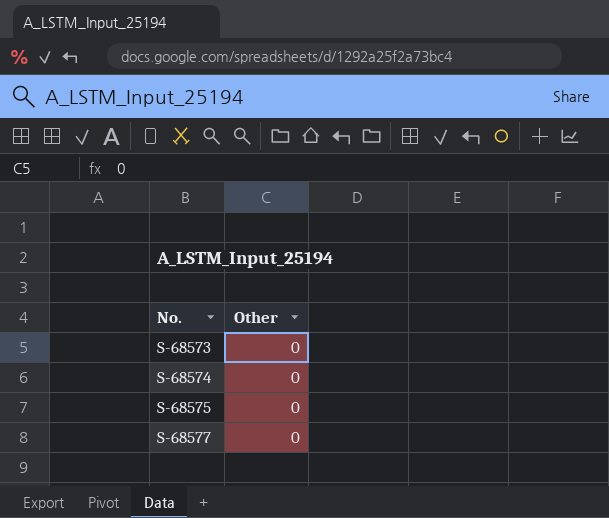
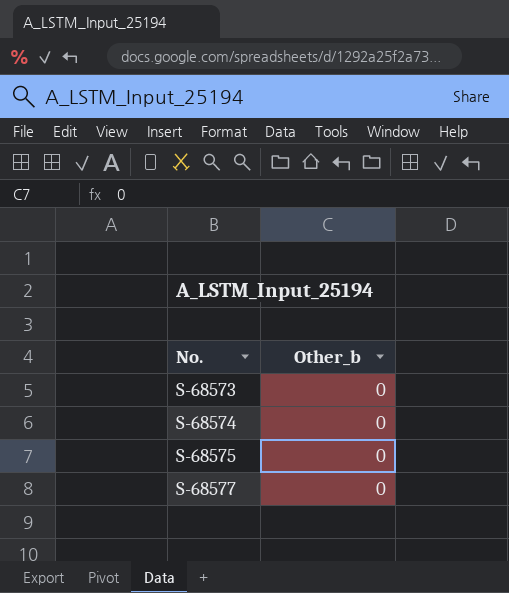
column name: Other -> Other_b

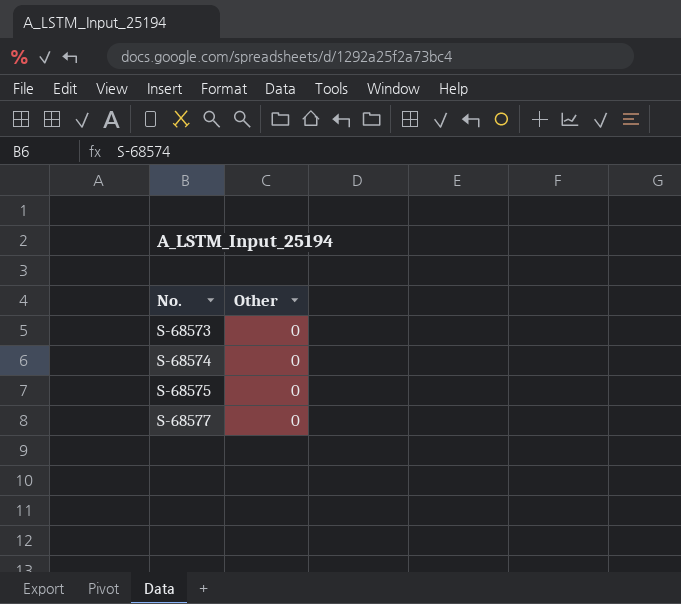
column name: Other_b -> Other

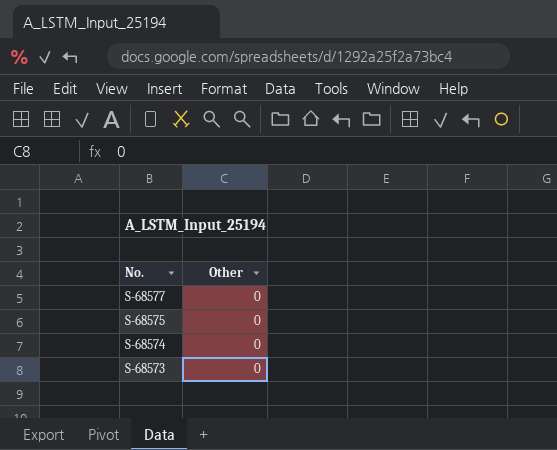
row order: No. ascending -> No. descending

